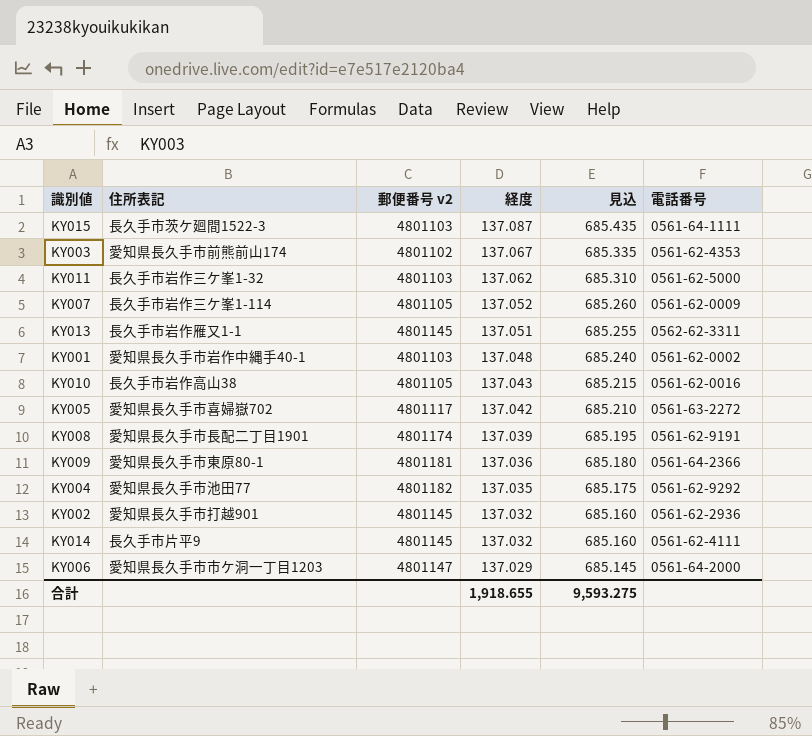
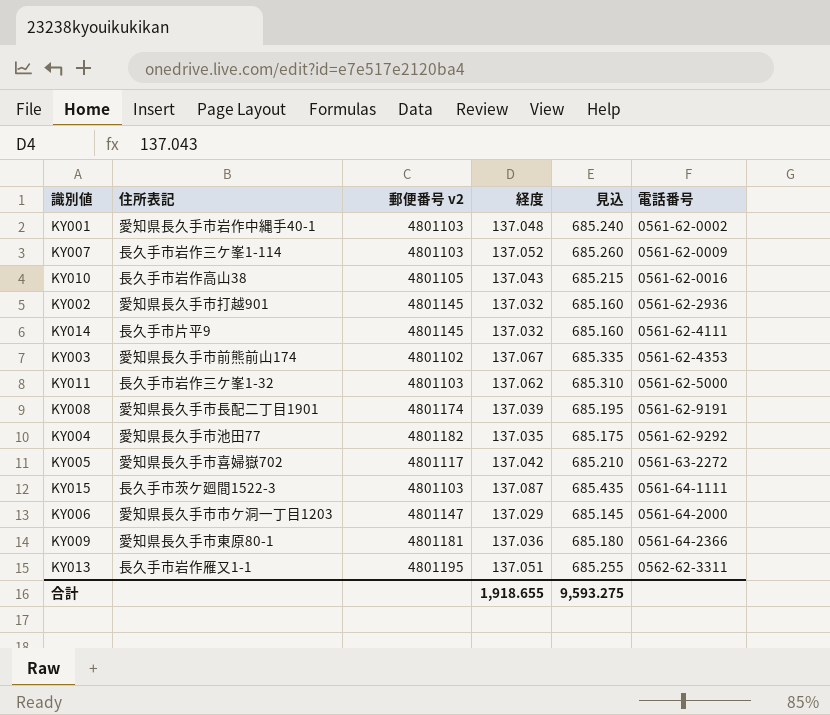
row order: 経度 descending -> 電話番号 ascending
KY007 | 郵便番号 v2: 4801105 -> 4801103
KY013 | 郵便番号 v2: 4801145 -> 4801195

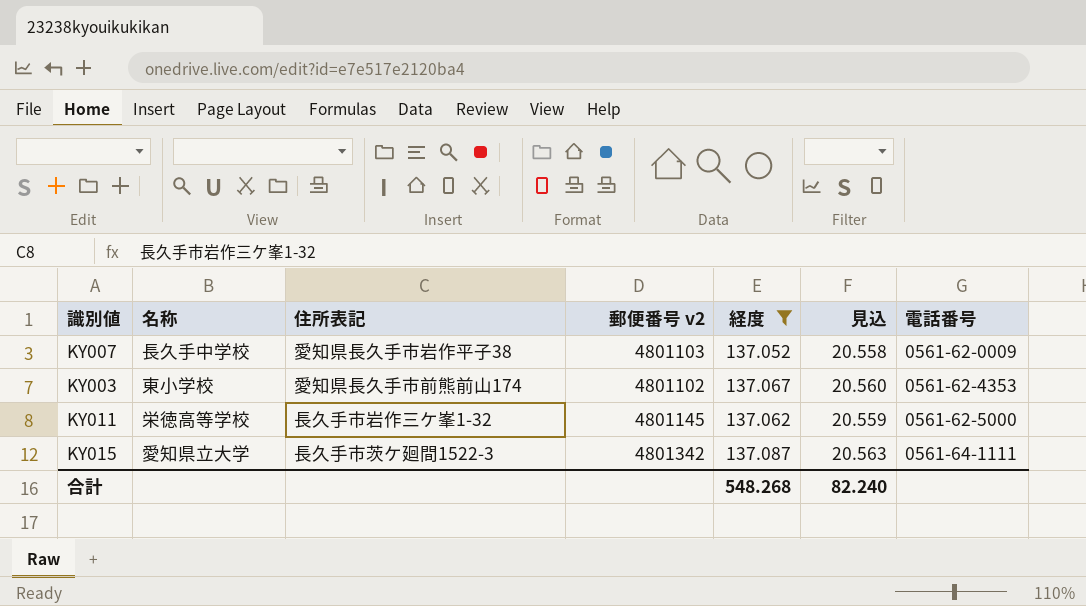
filter: none -> 経度 >= 137.052
column 名称 | position: none -> 2
column 見込 | formula: [経度] * 5 -> [経度] * 0.15
KY007 | 住所表記: 長久手市岩作三ケ峯1-114 -> 愛知県長久手市岩作平子38
KY011 | 郵便番号 v2: 4801103 -> 4801145
KY015 | 郵便番号 v2: 4801103 -> 4801342
合計 | 経度: 1,918.655 -> 548.268
合計 | 見込: 9,593.275 -> 82.240

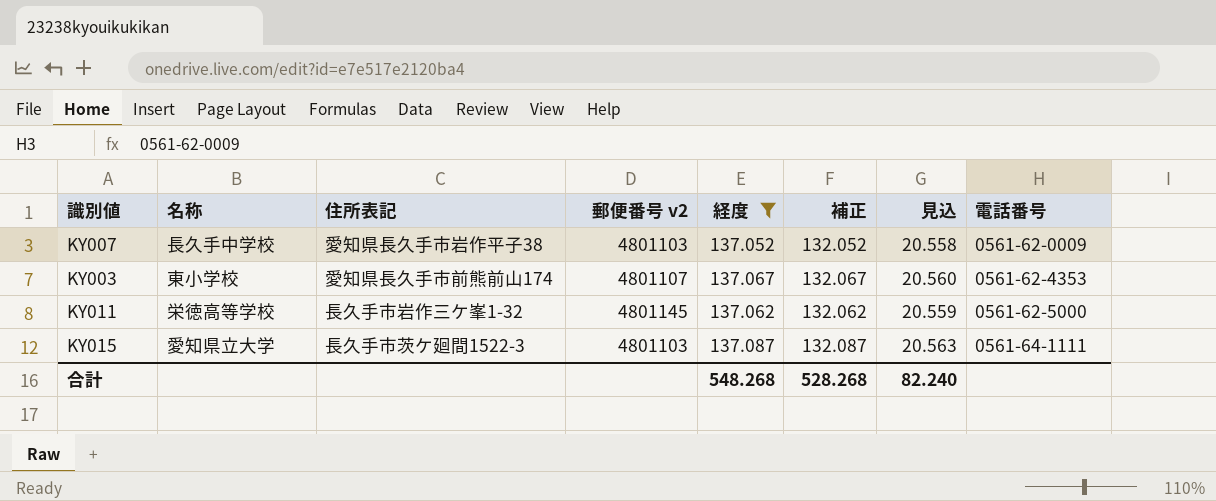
column 補正 | formula: none -> [経度] - 5
KY003 | 郵便番号 v2: 4801102 -> 4801107
KY015 | 郵便番号 v2: 4801342 -> 4801103

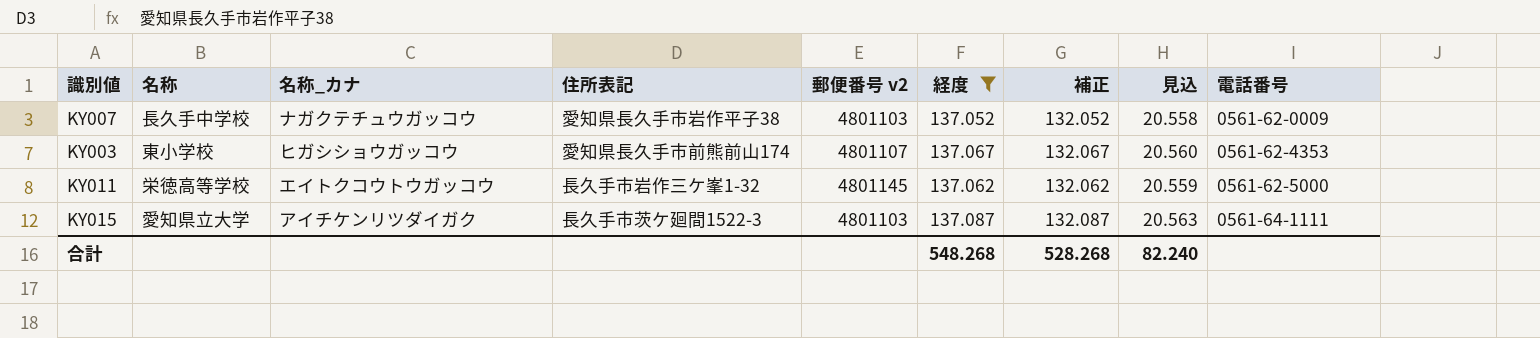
column 名称_カナ | position: none -> 3

